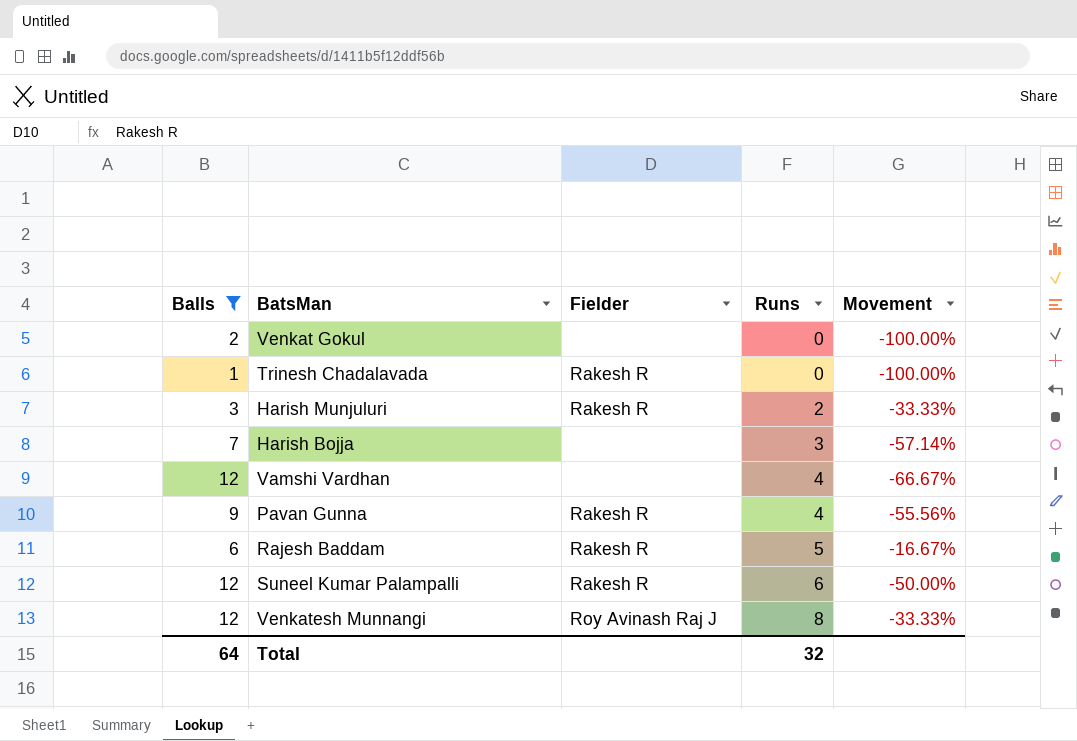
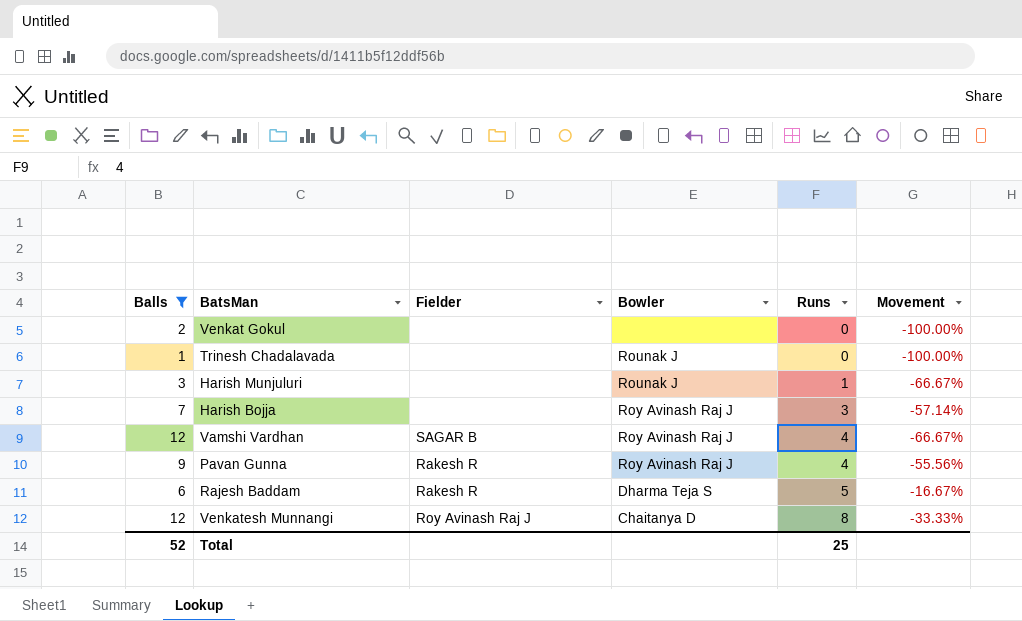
column Bowler | position: none -> 4
row Suneel Kumar Palampalli: 12 | Rakesh R | 6 | -50.00% -> none
Trinesh Chadalavada | Fielder: Rakesh R -> none
Harish Munjuluri | Fielder: Rakesh R -> none
Harish Munjuluri | Runs: 2 -> 1
Harish Munjuluri | Movement: -33.33% -> -66.67%
Vamshi Vardhan | Fielder: none -> SAGAR B
Total | Balls: 64 -> 52
Total | Runs: 32 -> 25

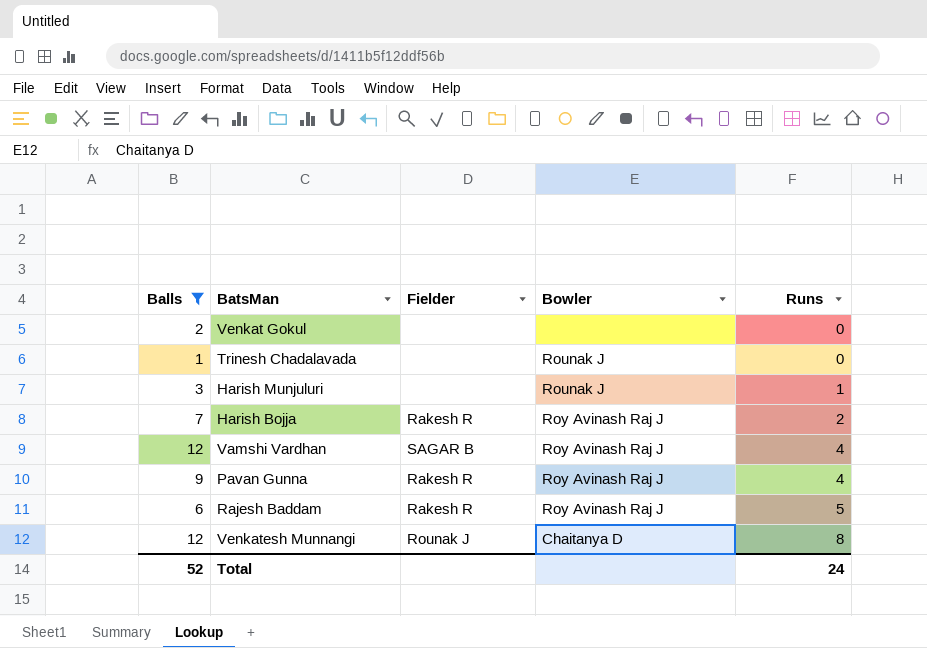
column Movement | formula: ([Runs] - [Balls]) / [Balls] -> none
Harish Bojja | Fielder: none -> Rakesh R
Harish Bojja | Runs: 3 -> 2
Rajesh Baddam | Bowler: Dharma Teja S -> Roy Avinash Raj J
Venkatesh Munnangi | Fielder: Roy Avinash Raj J -> Rounak J
Total | Runs: 25 -> 24

